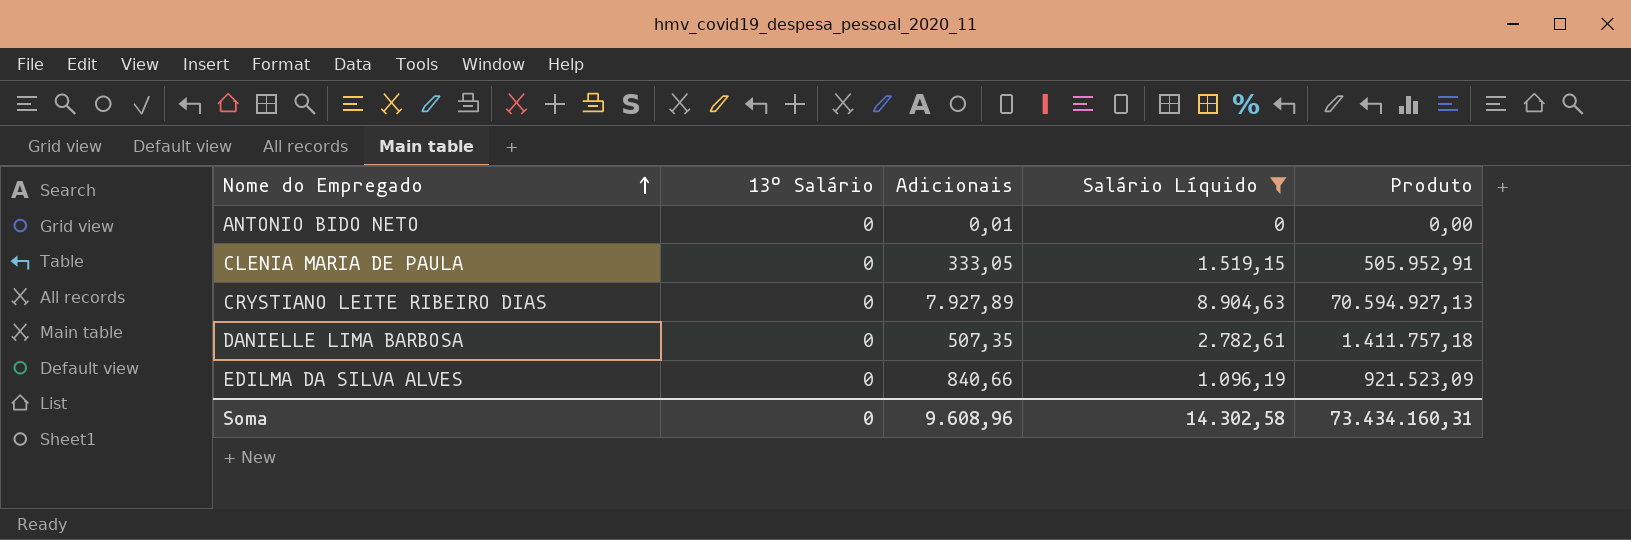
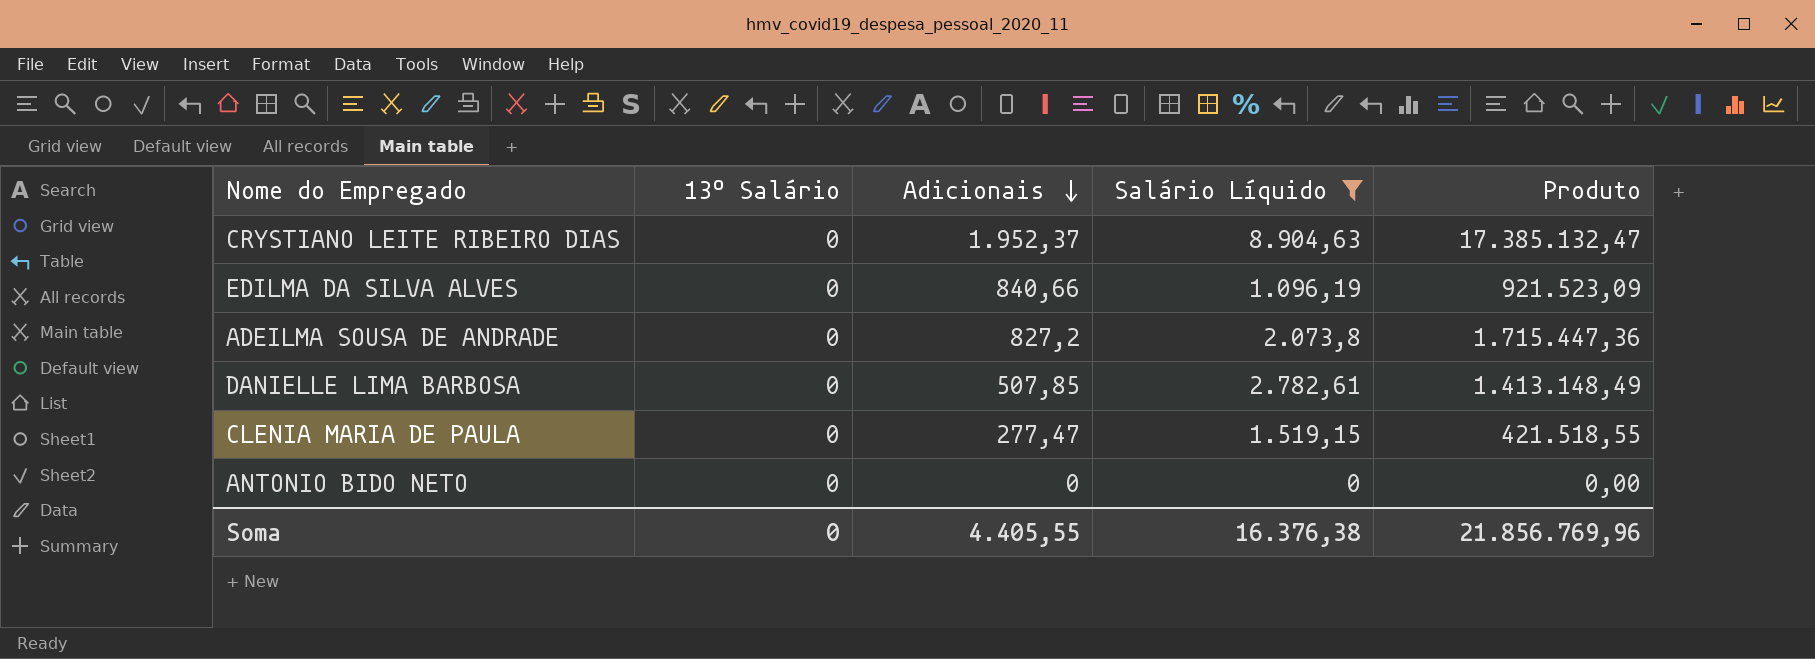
row order: Nome do Empregado ascending -> Adicionais descending
CRYSTIANO LEITE RIBEIRO DIAS | Adicionais: 7.927,89 -> 1.952,37
CRYSTIANO LEITE RIBEIRO DIAS | Produto: 70.594.927,13 -> 17.385.132,47
row ADEILMA SOUSA DE ANDRADE: none -> 0 | 827,2 | 2.073,8 | 1.715.447,36
DANIELLE LIMA BARBOSA | Adicionais: 507,35 -> 507,85
DANIELLE LIMA BARBOSA | Produto: 1.411.757,18 -> 1.413.148,49
CLENIA MARIA DE PAULA | Adicionais: 333,05 -> 277,47
CLENIA MARIA DE PAULA | Produto: 505.952,91 -> 421.518,55
ANTONIO BIDO NETO | Adicionais: 0,01 -> 0
Soma | Adicionais: 9.608,96 -> 4.405,55
Soma | Salário Líquido: 14.302,58 -> 16.376,38
Soma | Produto: 73.434.160,31 -> 21.856.769,96

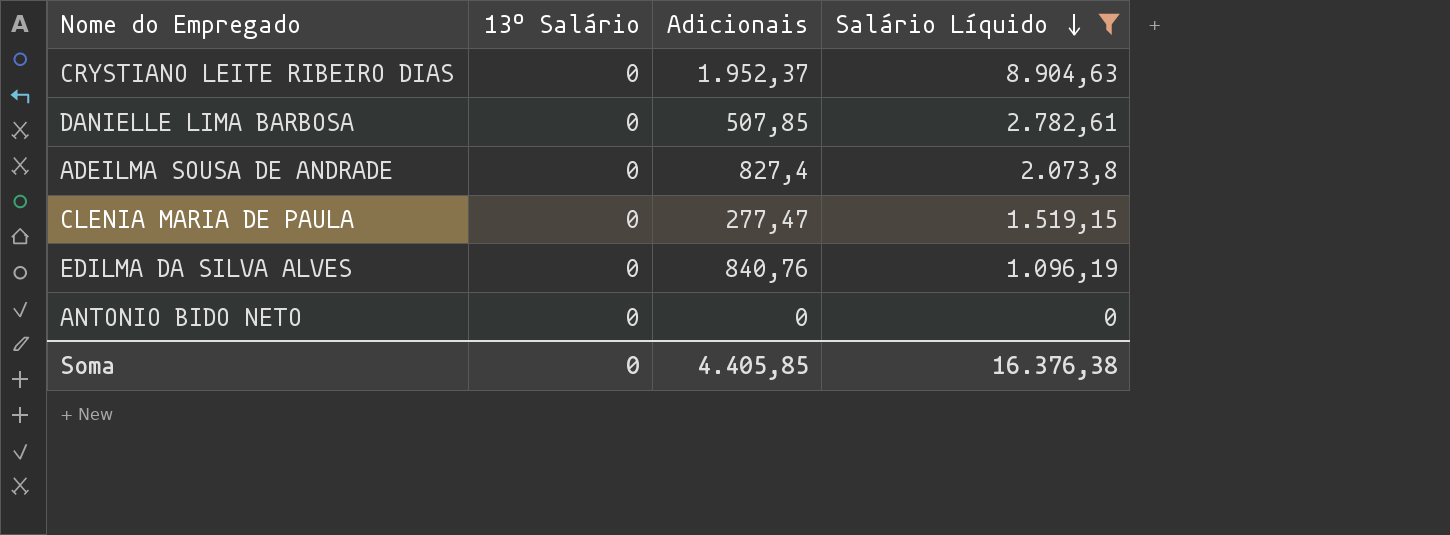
row order: Adicionais descending -> Salário Líquido descending
column Produto | formula: [Adicionais] * [Salário Líquido] -> none
ADEILMA SOUSA DE ANDRADE | Adicionais: 827,2 -> 827,4
EDILMA DA SILVA ALVES | Adicionais: 840,66 -> 840,76
Soma | Adicionais: 4.405,55 -> 4.405,85

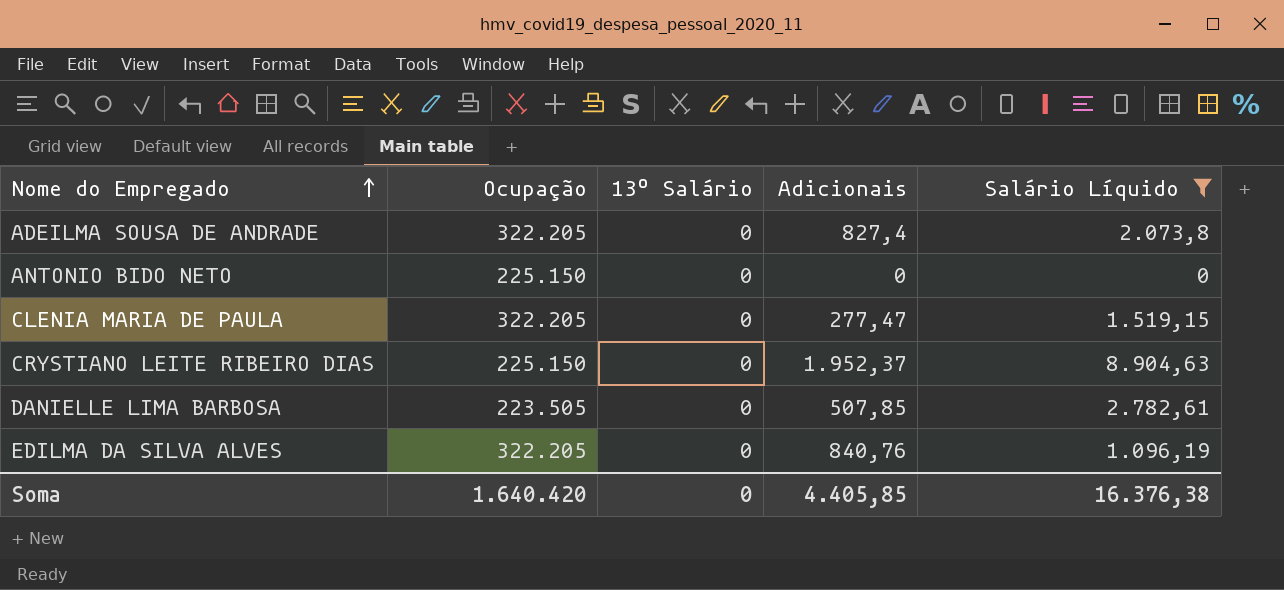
row order: Salário Líquido descending -> Nome do Empregado ascending
column Ocupação | position: none -> 2

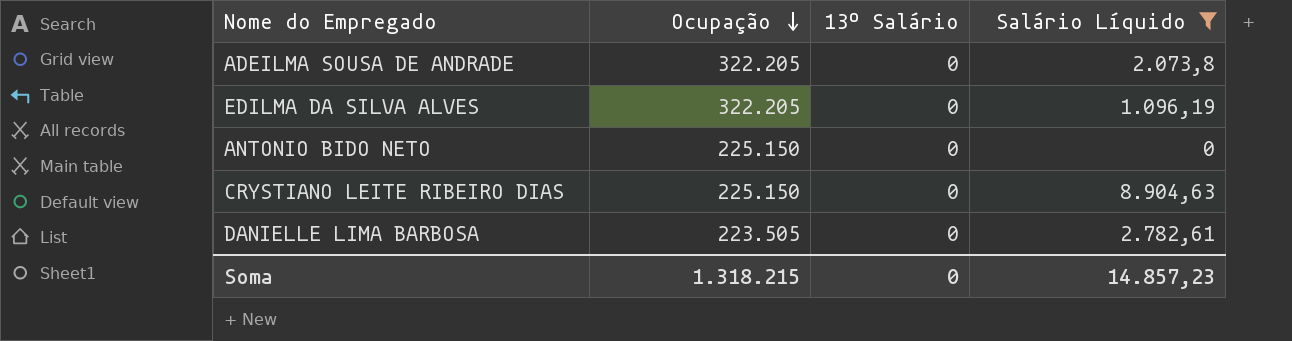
row order: Nome do Empregado ascending -> Ocupação descending
column Adicionais | position: 4 -> none
row CLENIA MARIA DE PAULA: 322.205 | 0 | 277,47 | 1.519,15 -> none
Soma | Ocupação: 1.640.420 -> 1.318.215
Soma | Salário Líquido: 16.376,38 -> 14.857,23

